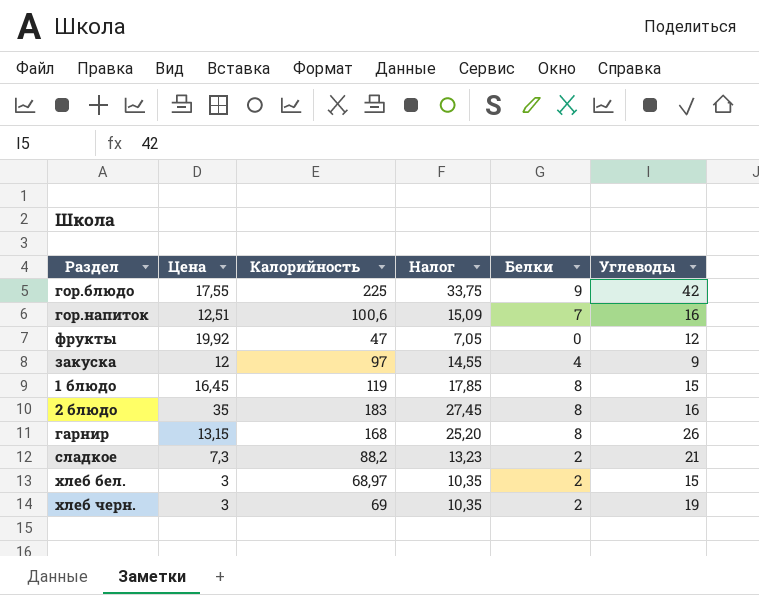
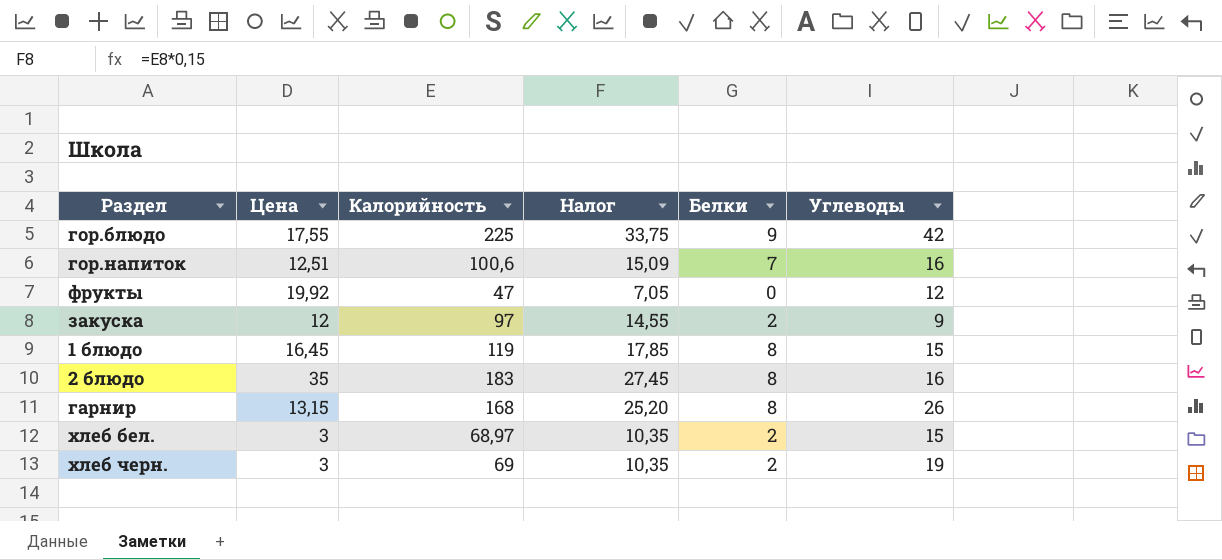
row сладкое: 7,3 | 88,2 | 13,23 | 2 | 21 -> none
закуска | Белки: 4 -> 2

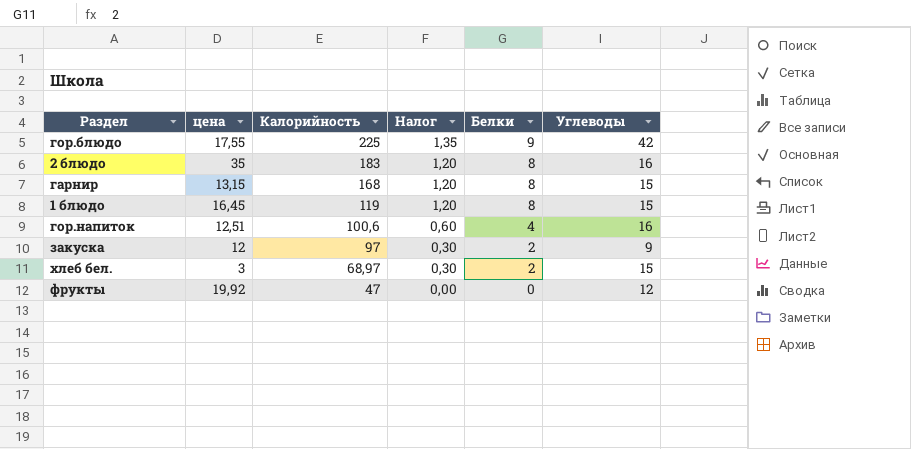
row order: none -> Калорийность descending
column name: Цена -> цена
column Налог | formula: [Калорийность] * 0,15 -> [Белки] * 0,15
row хлеб черн.: 3 | 69 | 10,35 | 2 | 19 -> none
гарнир | Углеводы: 26 -> 15
гор.напиток | Белки: 7 -> 4

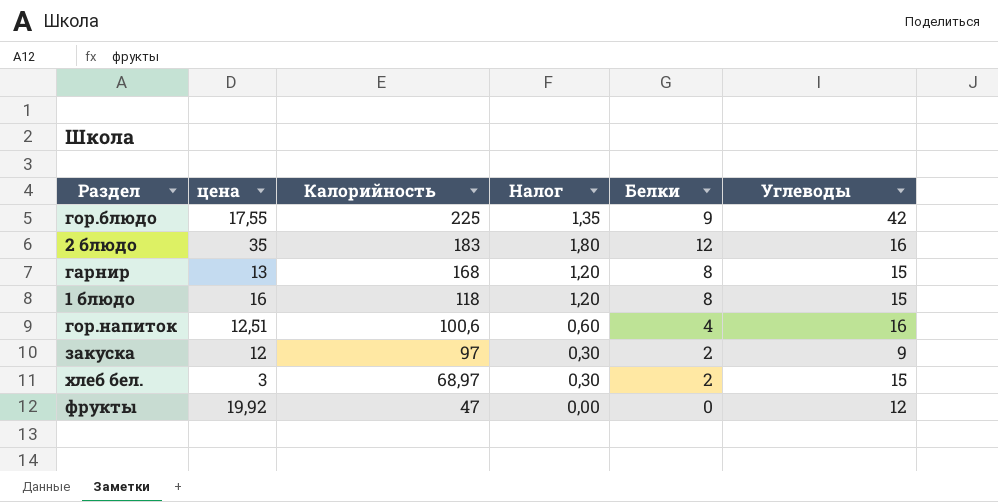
2 блюдо | Налог: 1,20 -> 1,80
2 блюдо | Белки: 8 -> 12
гарнир | цена: 13,15 -> 13
1 блюдо | цена: 16,45 -> 16
1 блюдо | Калорийность: 119 -> 118

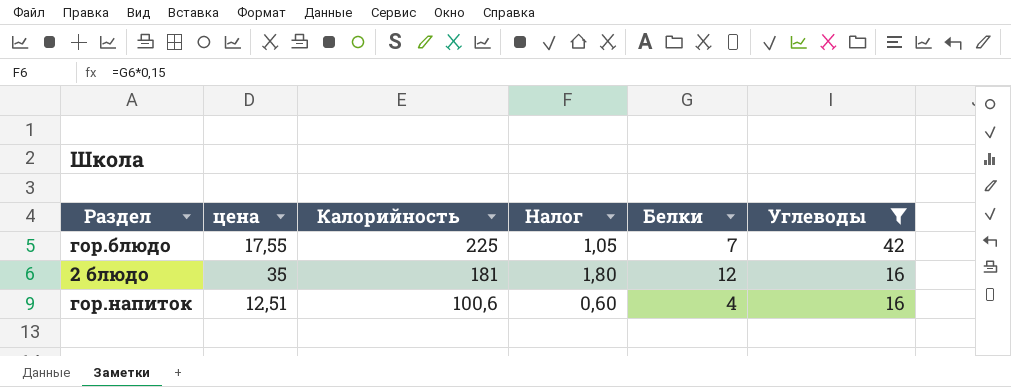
filter: none -> Углеводы >= 16
гор.блюдо | Налог: 1,35 -> 1,05
гор.блюдо | Белки: 9 -> 7
2 блюдо | Калорийность: 183 -> 181

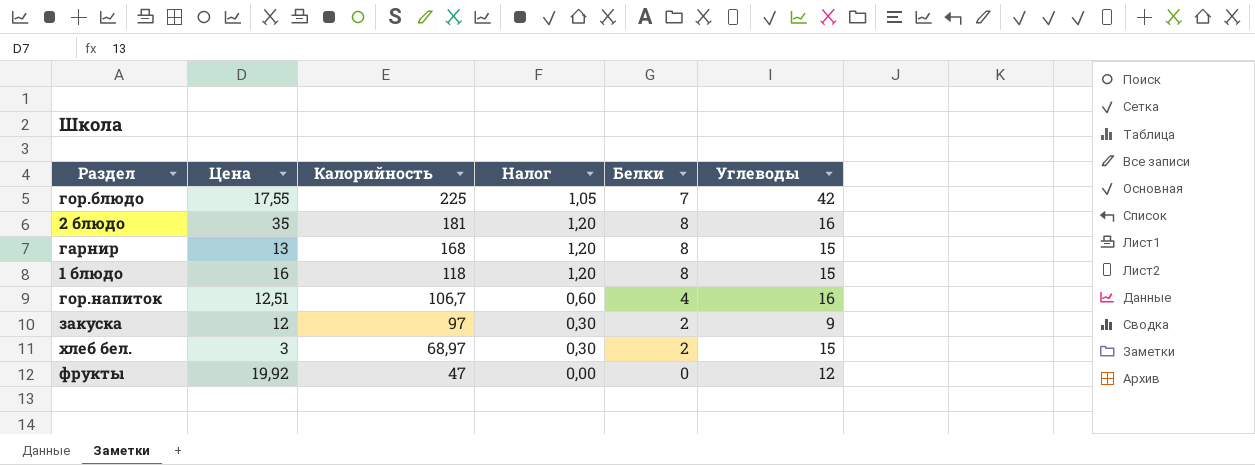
filter: Углеводы >= 16 -> none
column name: цена -> Цена
2 блюдо | Налог: 1,80 -> 1,20
2 блюдо | Белки: 12 -> 8
гор.напиток | Калорийность: 100,6 -> 106,7

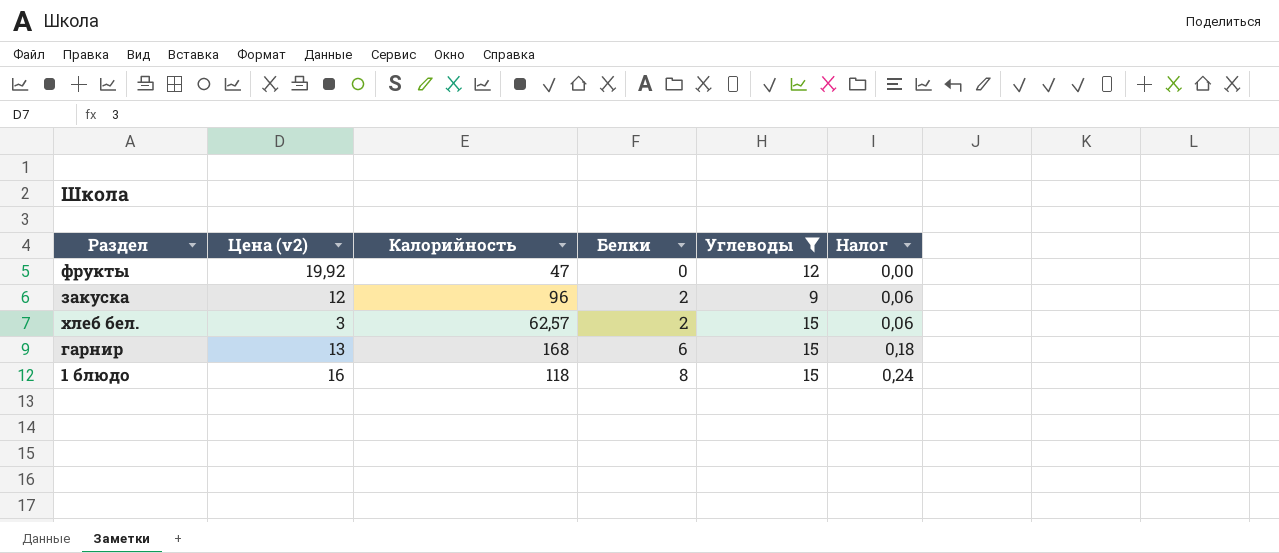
filter: none -> Углеводы <= 15
row order: Калорийность descending -> Белки ascending
column name: Цена -> Цена (v2)
column Налог | formula: [Белки] * 0,15 -> [Белки] * 0,03
column Налог | position: 4 -> 6
закуска | Калорийность: 97 -> 96
хлеб бел. | Калорийность: 68,97 -> 62,57
гарнир | Белки: 8 -> 6

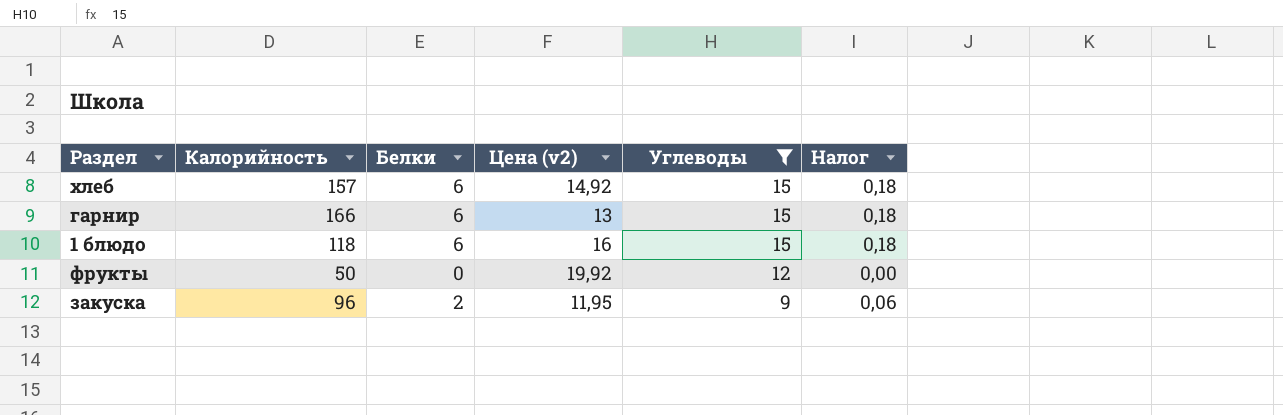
row order: Белки ascending -> Углеводы descending
column Цена (v2) | position: 2 -> 4
row хлеб бел.: 3 | 62,57 | 2 | 15 | 0,06 -> none
row хлеб: none -> 157 | 6 | 14,92 | 15 | 0,18
гарнир | Калорийность: 168 -> 166
1 блюдо | Белки: 8 -> 6
1 блюдо | Налог: 0,24 -> 0,18
фрукты | Калорийность: 47 -> 50
закуска | Цена (v2): 12 -> 11,95

